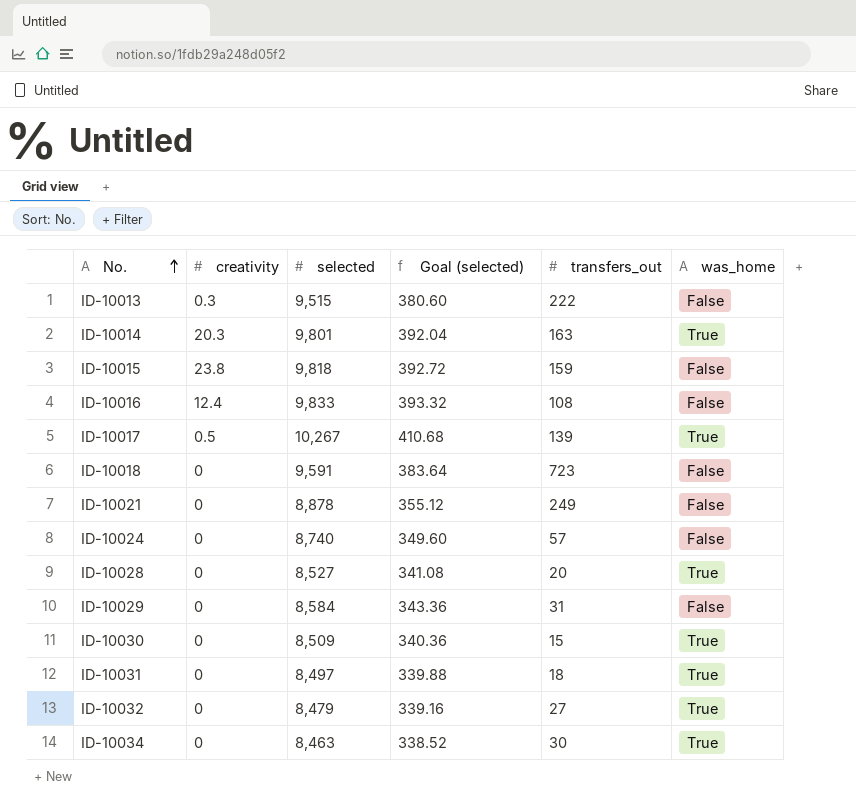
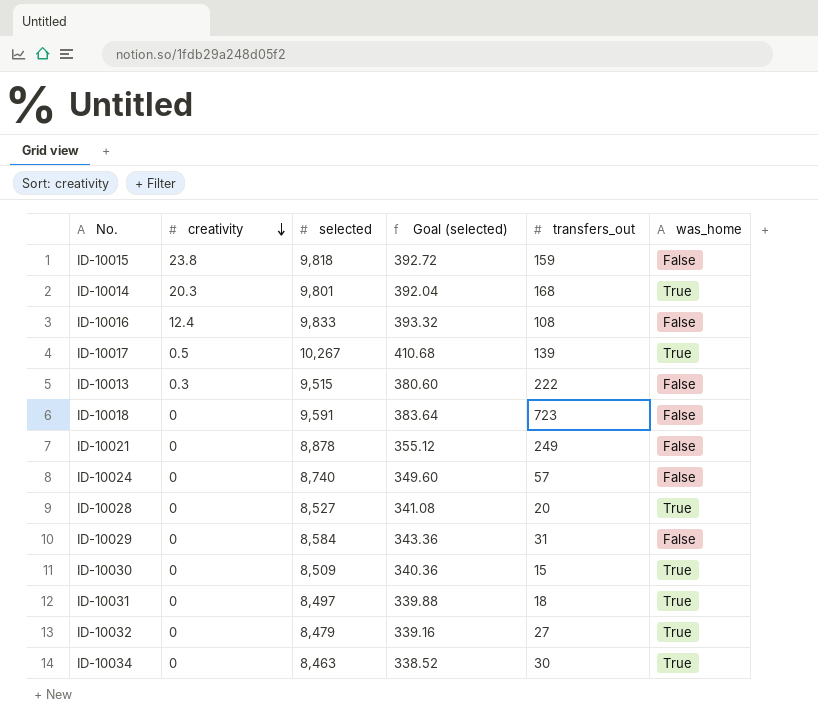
row order: No. ascending -> creativity descending
ID-10014 | transfers_out: 163 -> 168

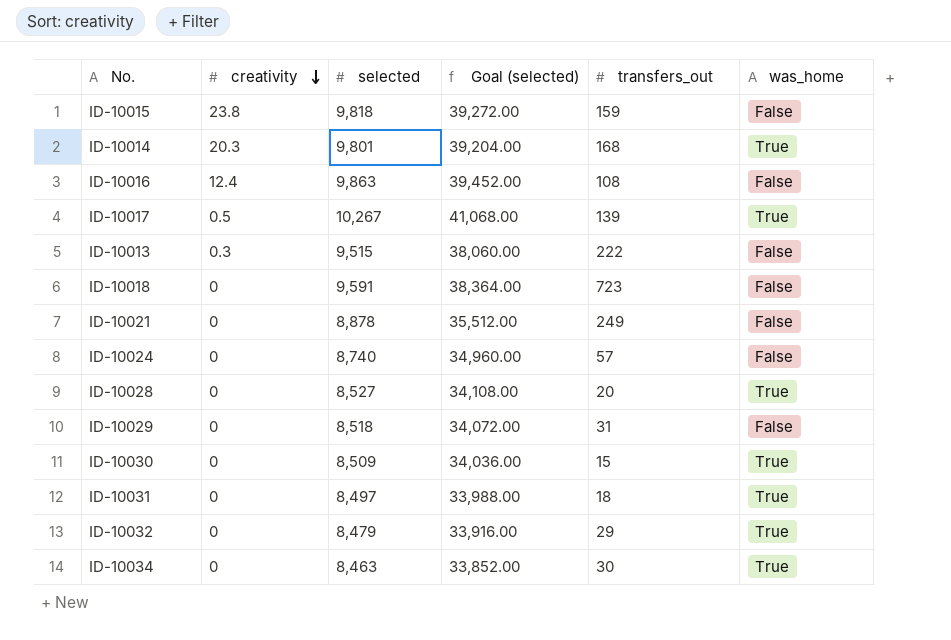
column Goal (selected) | formula: [selected] * 0.04 -> [selected] * 4
ID-10016 | selected: 9,833 -> 9,863
ID-10029 | selected: 8,584 -> 8,518
ID-10032 | transfers_out: 27 -> 29

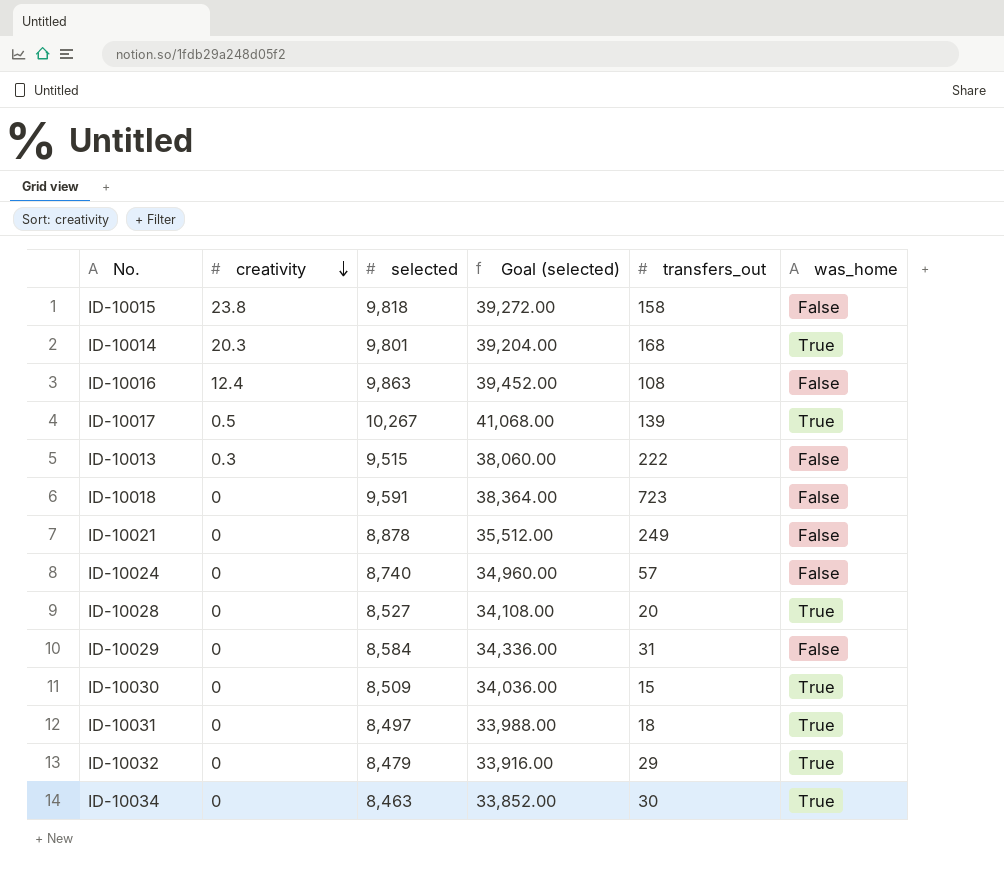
ID-10015 | transfers_out: 159 -> 158
ID-10029 | selected: 8,518 -> 8,584
ID-10029 | Goal (selected): 34,072.00 -> 34,336.00

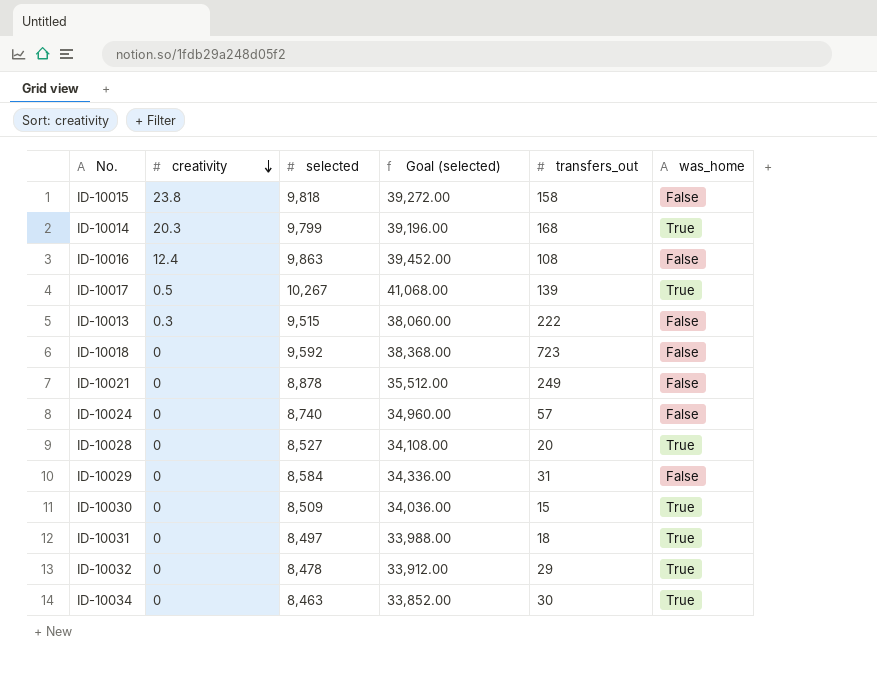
ID-10014 | selected: 9,801 -> 9,799
ID-10014 | Goal (selected): 39,204.00 -> 39,196.00
ID-10018 | selected: 9,591 -> 9,592
ID-10018 | Goal (selected): 38,364.00 -> 38,368.00
ID-10032 | selected: 8,479 -> 8,478
ID-10032 | Goal (selected): 33,916.00 -> 33,912.00

